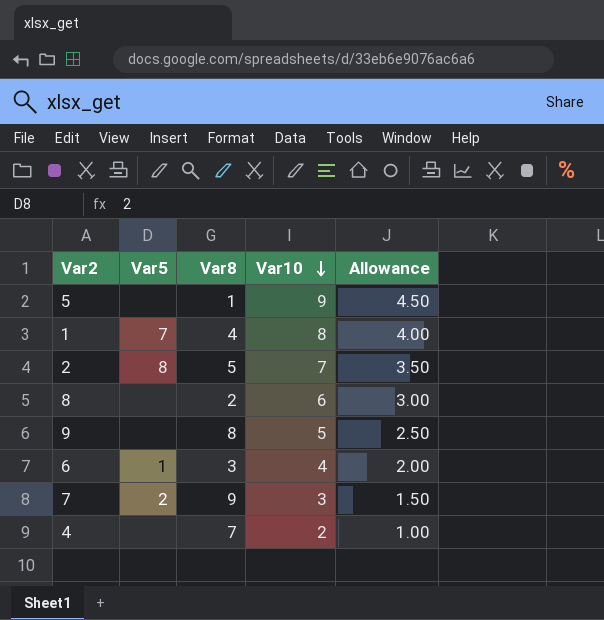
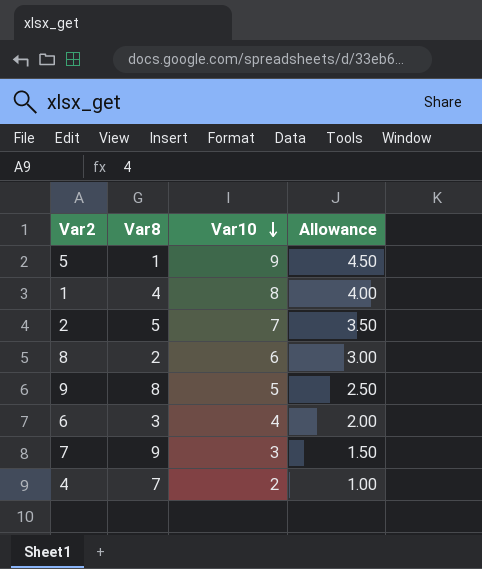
column Var5 | position: 2 -> none

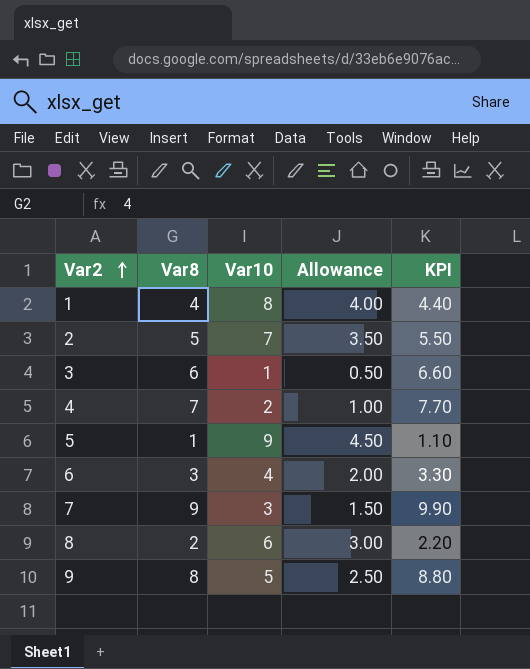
row order: Var10 descending -> Var2 ascending
column KPI | formula: none -> [Var8] * 1.1
row 3: none -> 6 | 1 | 0.50 | 6.60

